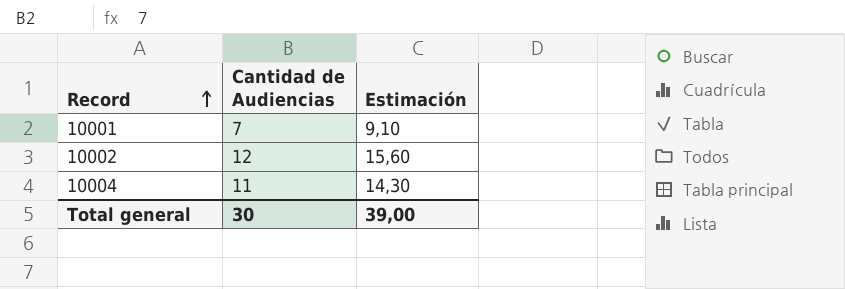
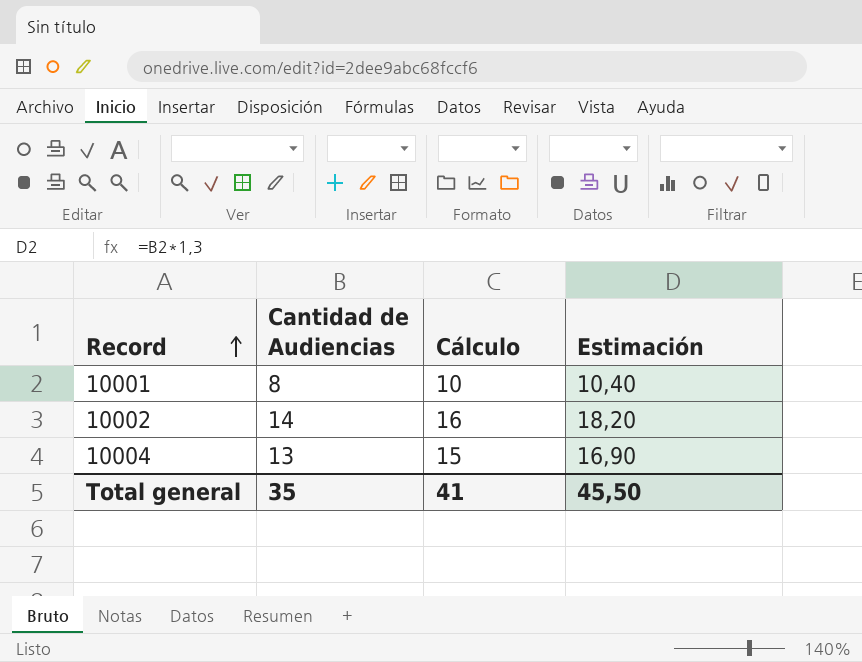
column Cálculo | formula: none -> [Cantidad de Audiencias] + 2
10001 | Cantidad de Audiencias: 7 -> 8
10001 | Estimación: 9,10 -> 10,40
10002 | Cantidad de Audiencias: 12 -> 14
10002 | Estimación: 15,60 -> 18,20
10004 | Cantidad de Audiencias: 11 -> 13
10004 | Estimación: 14,30 -> 16,90
Total general | Cantidad de Audiencias: 30 -> 35
Total general | Estimación: 39,00 -> 45,50

